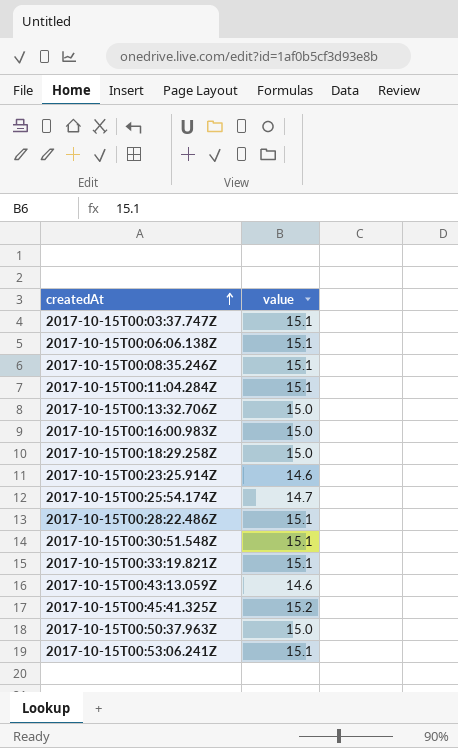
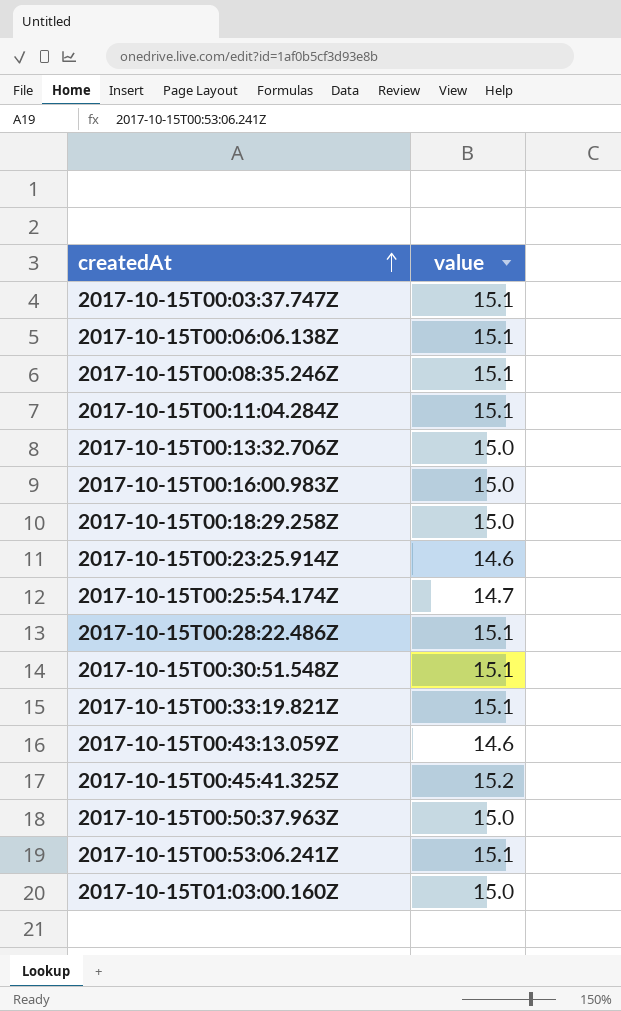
row 2017-10-15T01:03:00.160Z: none -> 15.0

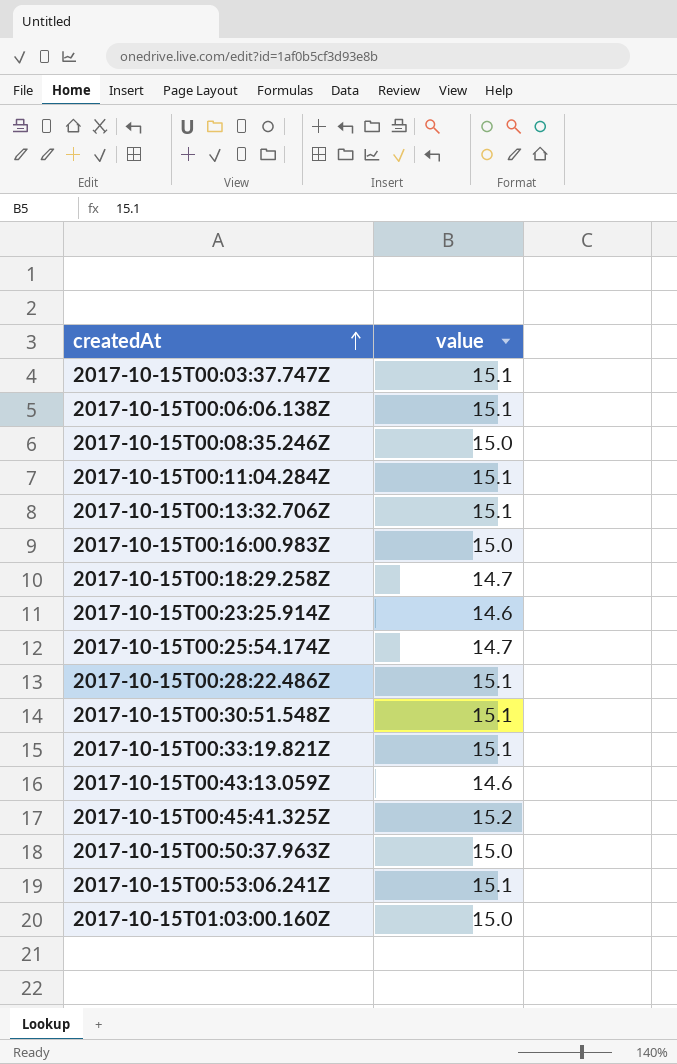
2017-10-15T00:08:35.246Z | value: 15.1 -> 15.0
2017-10-15T00:13:32.706Z | value: 15.0 -> 15.1
2017-10-15T00:18:29.258Z | value: 15.0 -> 14.7

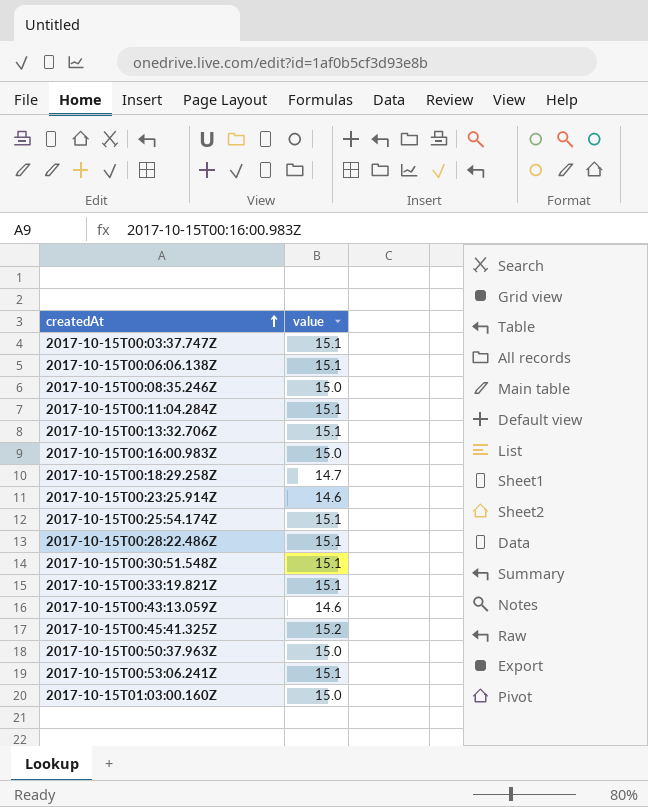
2017-10-15T00:25:54.174Z | value: 14.7 -> 15.1

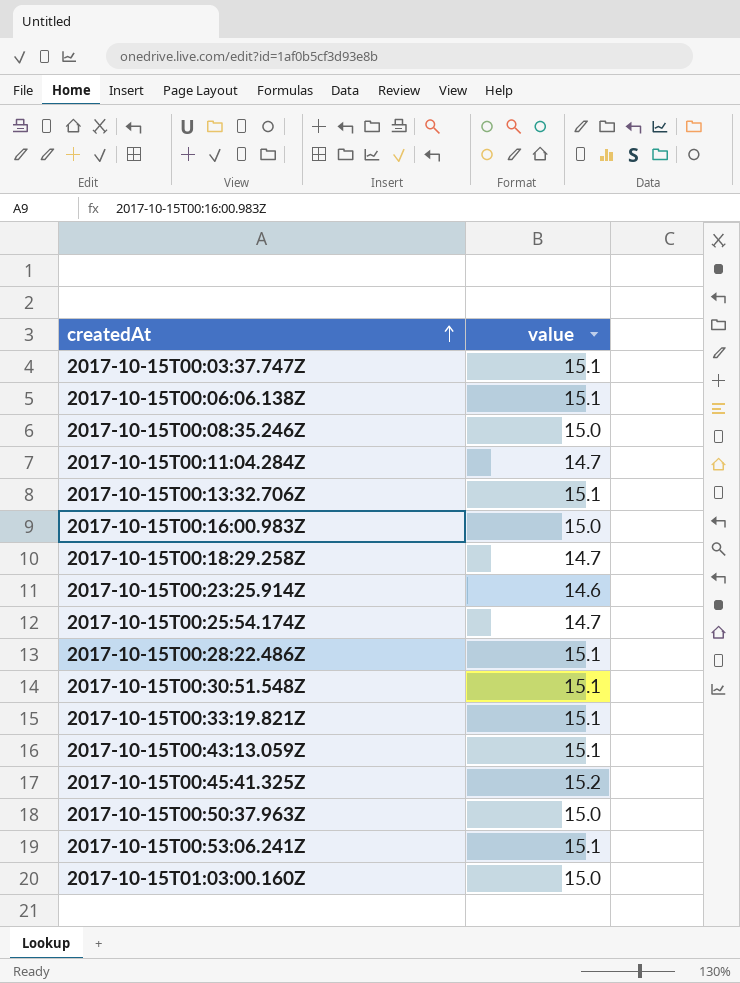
2017-10-15T00:11:04.284Z | value: 15.1 -> 14.7
2017-10-15T00:25:54.174Z | value: 15.1 -> 14.7
2017-10-15T00:43:13.059Z | value: 14.6 -> 15.1

